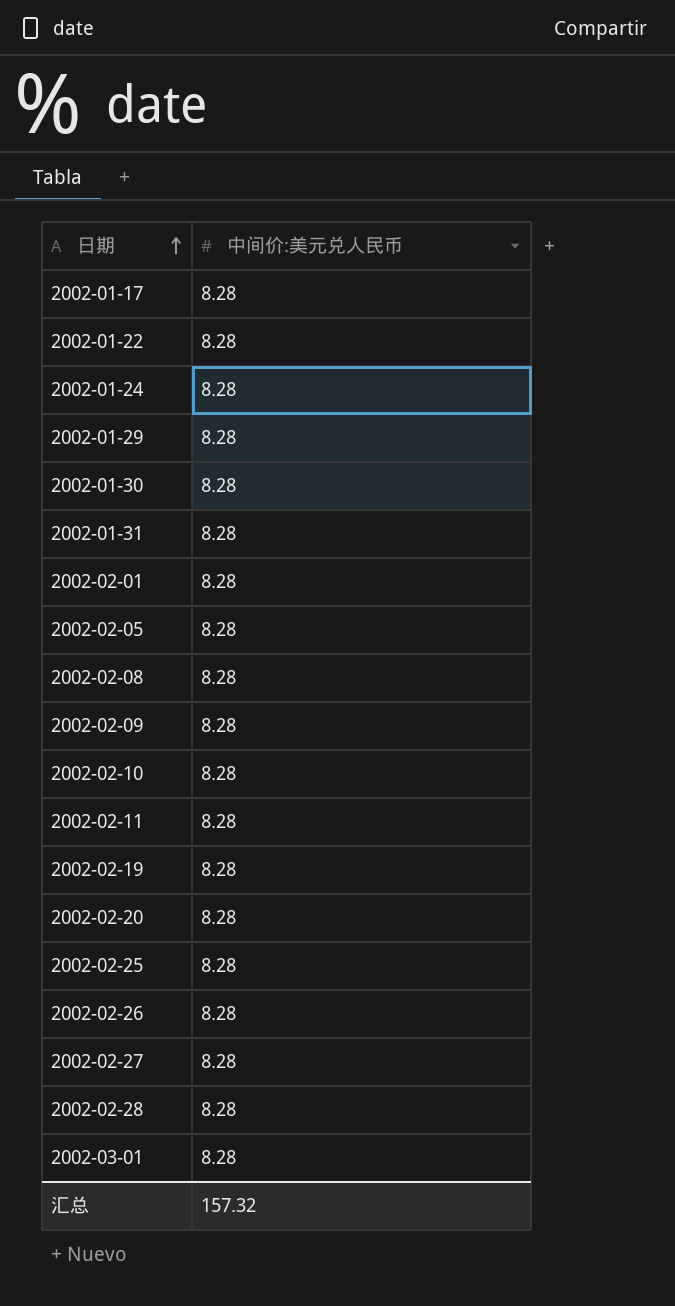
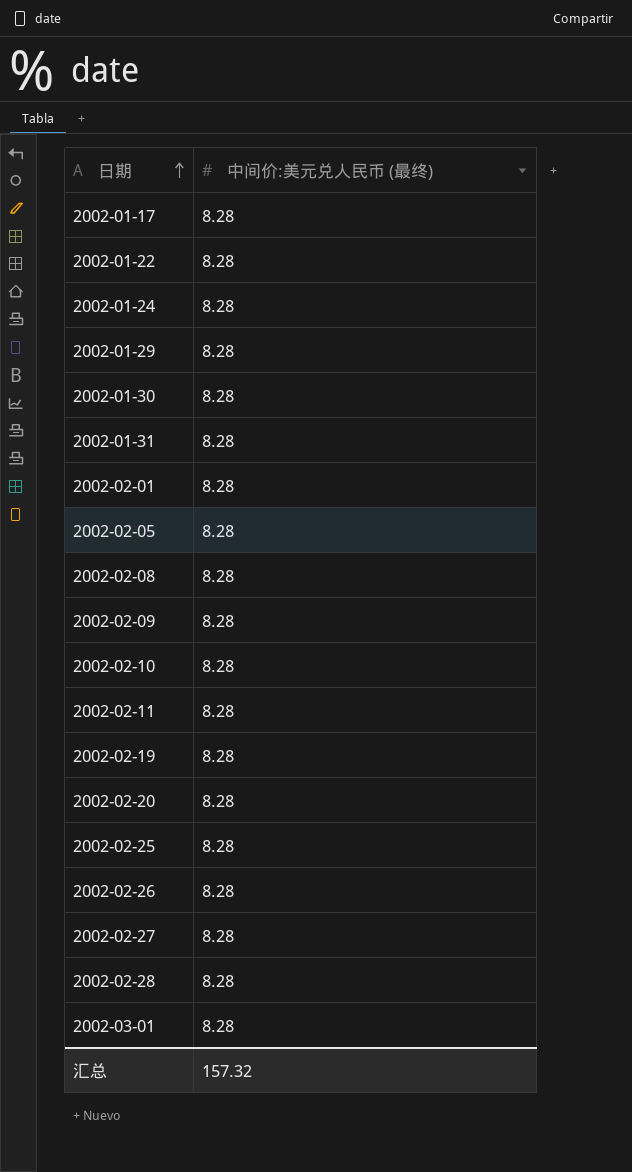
column name: 中间价:美元兑人民币 -> 中间价:美元兑人民币 (最终)

